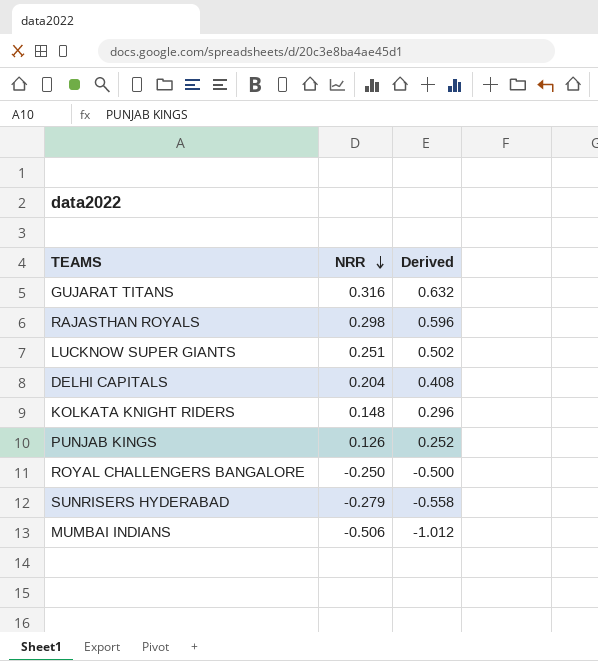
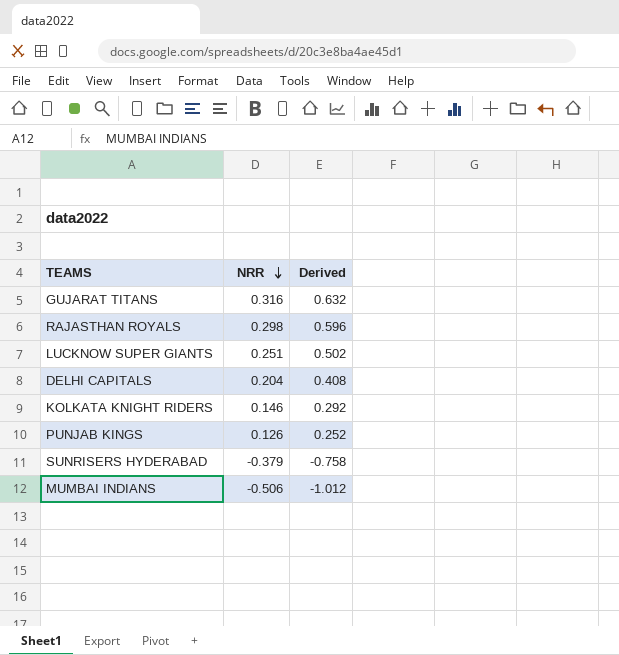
row ROYAL CHALLENGERS BANGALORE: -0.250 | -0.500 -> none
KOLKATA KNIGHT RIDERS | NRR: 0.148 -> 0.146
KOLKATA KNIGHT RIDERS | Derived: 0.296 -> 0.292
SUNRISERS HYDERABAD | NRR: -0.279 -> -0.379
SUNRISERS HYDERABAD | Derived: -0.558 -> -0.758

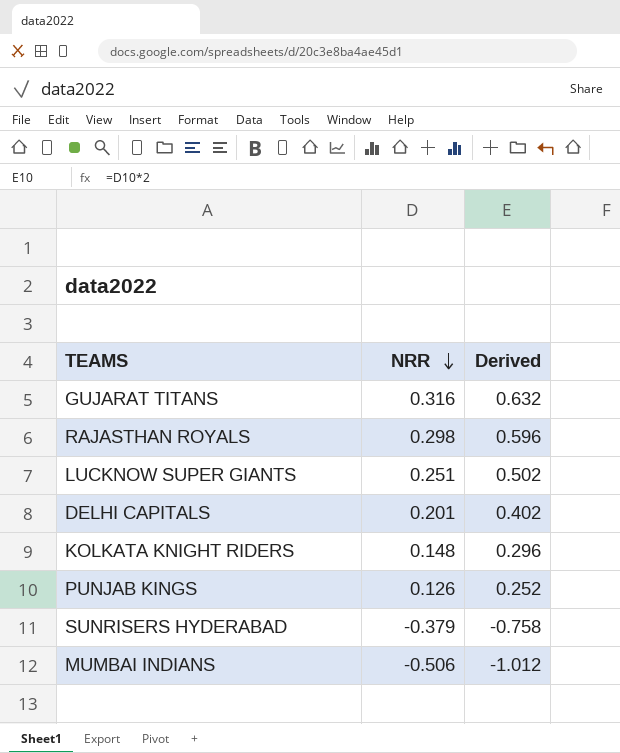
DELHI CAPITALS | NRR: 0.204 -> 0.201
DELHI CAPITALS | Derived: 0.408 -> 0.402
KOLKATA KNIGHT RIDERS | NRR: 0.146 -> 0.148
KOLKATA KNIGHT RIDERS | Derived: 0.292 -> 0.296

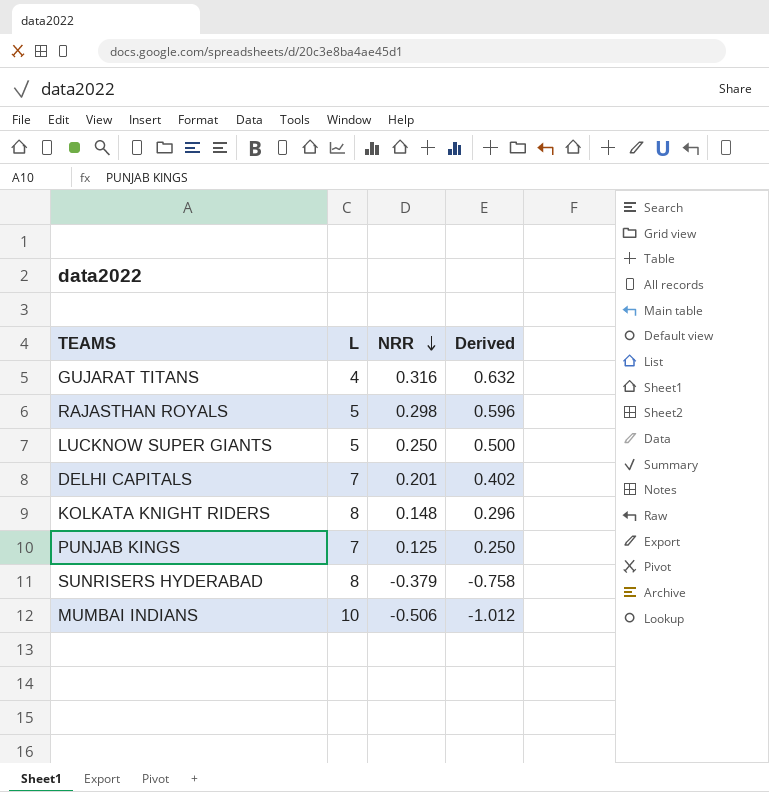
column L | position: none -> 2
LUCKNOW SUPER GIANTS | NRR: 0.251 -> 0.250
LUCKNOW SUPER GIANTS | Derived: 0.502 -> 0.500
PUNJAB KINGS | NRR: 0.126 -> 0.125
PUNJAB KINGS | Derived: 0.252 -> 0.250

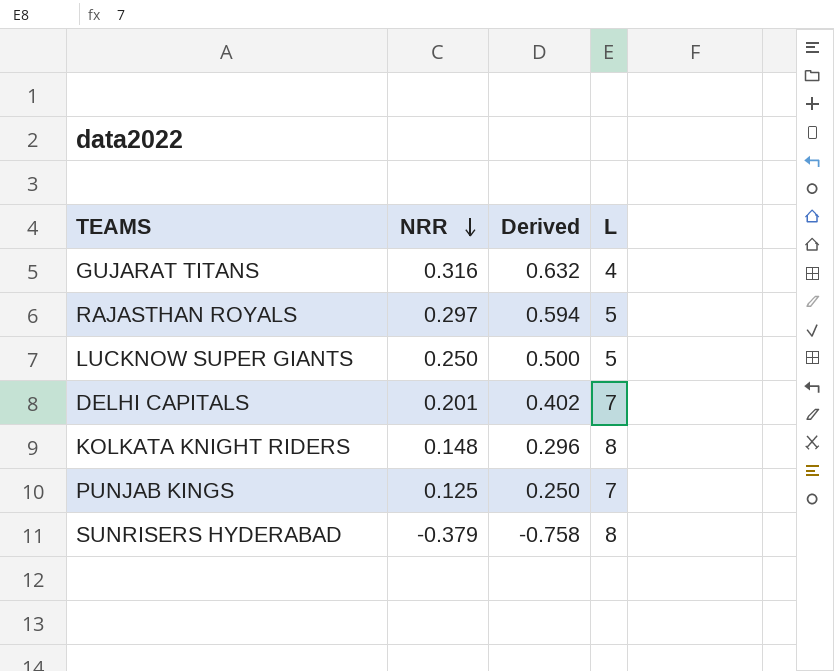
column L | position: 2 -> 4
row MUMBAI INDIANS: 10 | -0.506 | -1.012 -> none
RAJASTHAN ROYALS | NRR: 0.298 -> 0.297
RAJASTHAN ROYALS | Derived: 0.596 -> 0.594

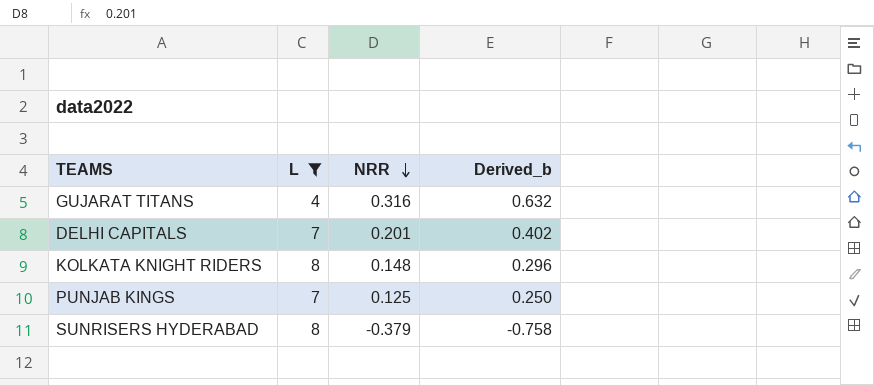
filter: none -> L != 5
column L | position: 4 -> 2
column name: Derived -> Derived_b

